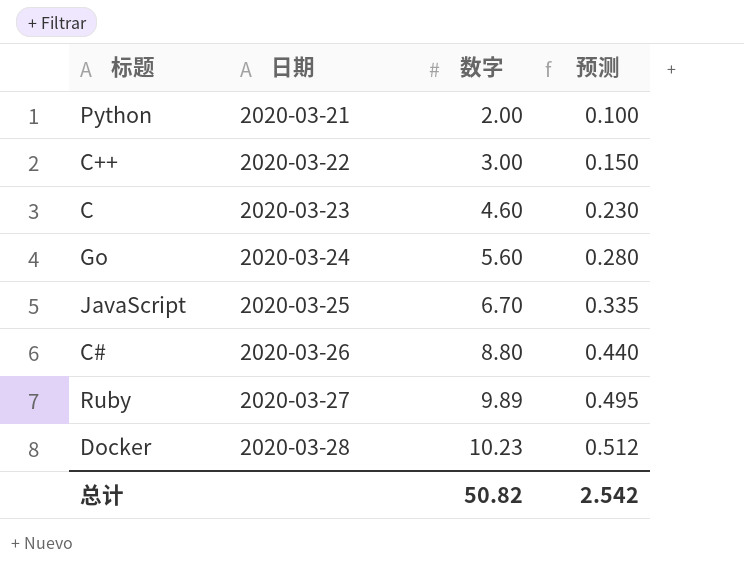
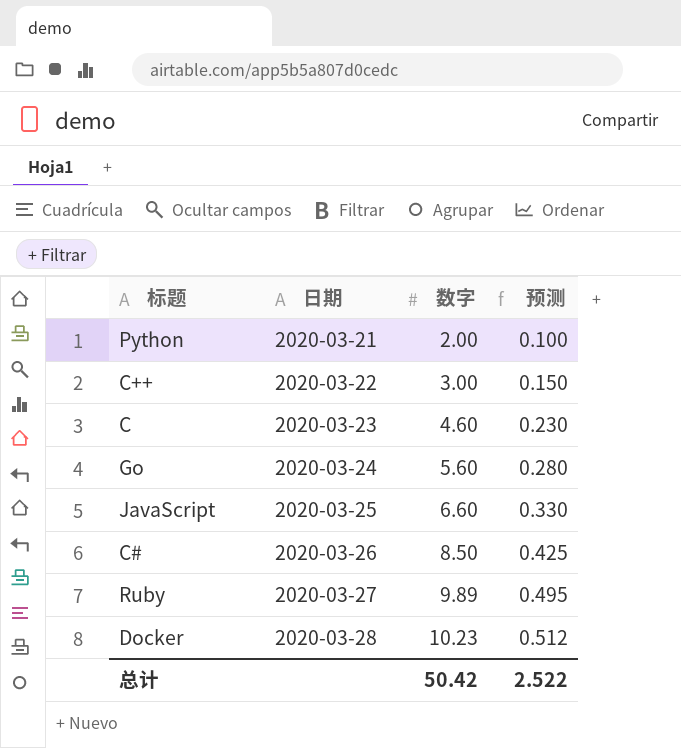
JavaScript | 数字: 6.70 -> 6.60
JavaScript | 预测: 0.335 -> 0.330
C# | 数字: 8.80 -> 8.50
C# | 预测: 0.440 -> 0.425
总计 | 数字: 50.82 -> 50.42
总计 | 预测: 2.542 -> 2.522

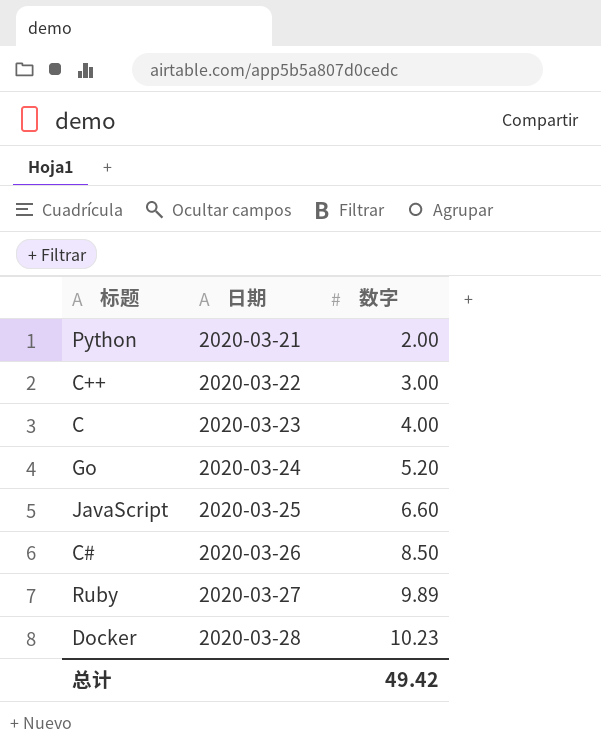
column 预测 | formula: [数字] * 0.05 -> none
C | 数字: 4.60 -> 4.00
Go | 数字: 5.60 -> 5.20
总计 | 数字: 50.42 -> 49.42

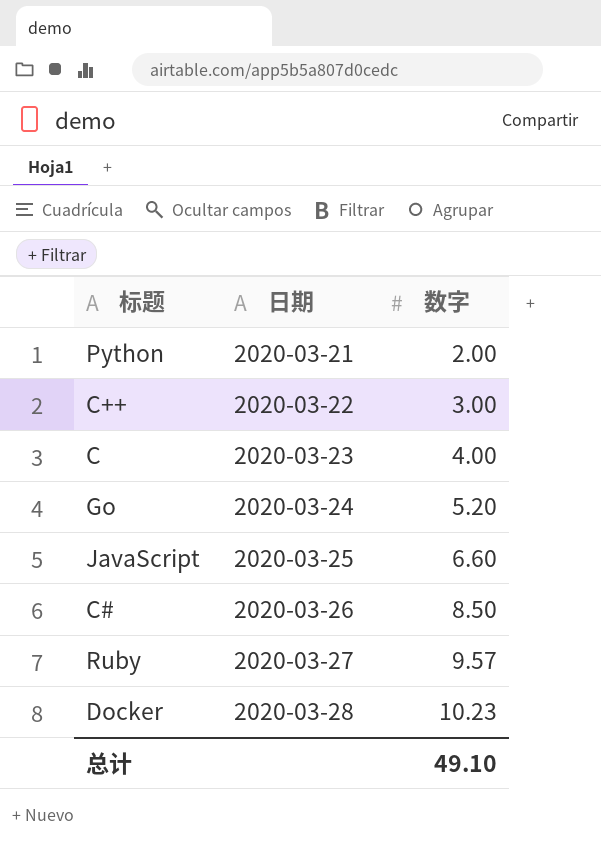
Ruby | 数字: 9.89 -> 9.57
总计 | 数字: 49.42 -> 49.10

